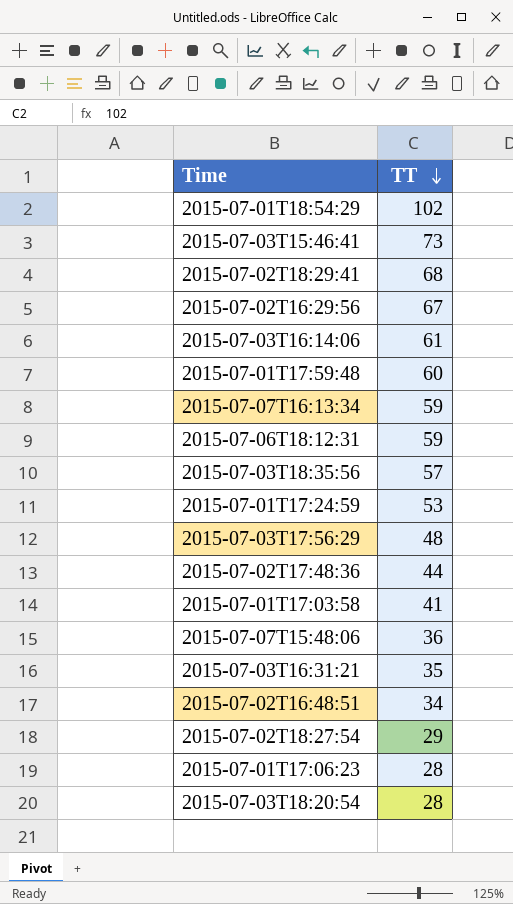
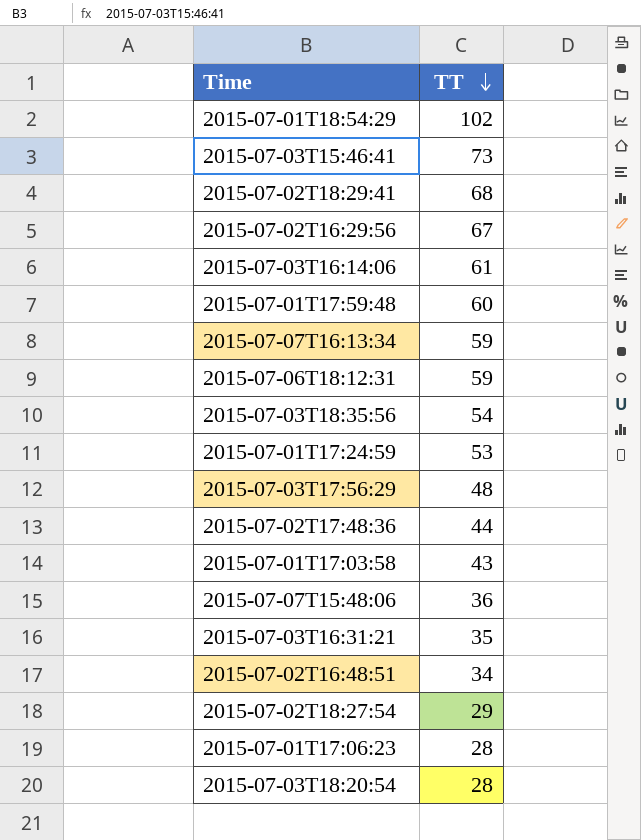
2015-07-03T18:35:56 | TT: 57 -> 54
2015-07-01T17:03:58 | TT: 41 -> 43

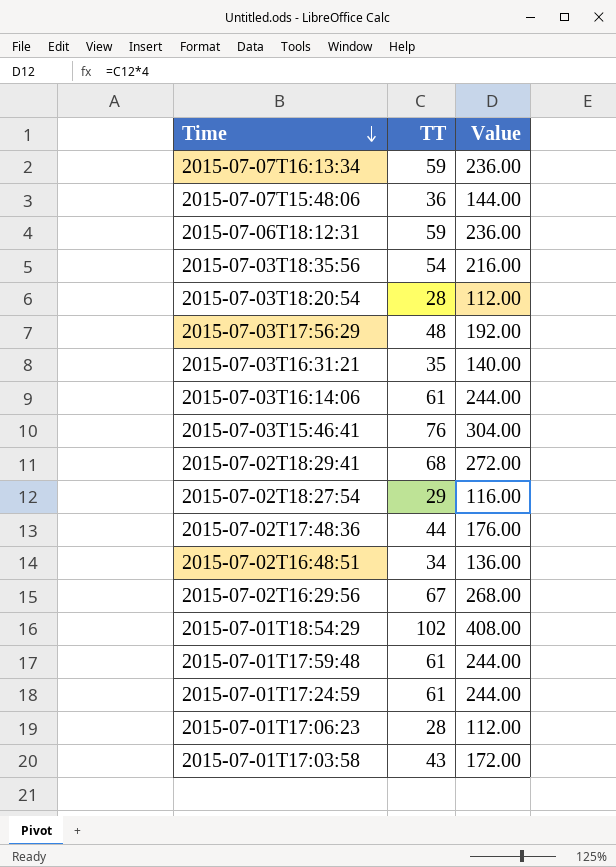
row order: TT descending -> Time descending
column Value | formula: none -> [TT] * 4
2015-07-03T15:46:41 | TT: 73 -> 76
2015-07-01T17:59:48 | TT: 60 -> 61
2015-07-01T17:24:59 | TT: 53 -> 61

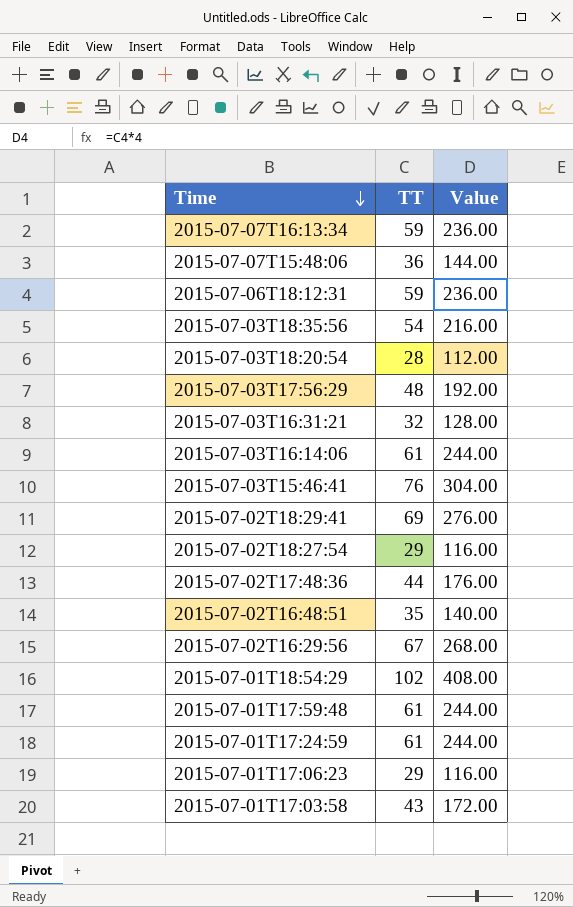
2015-07-03T16:31:21 | TT: 35 -> 32
2015-07-03T16:31:21 | Value: 140.00 -> 128.00
2015-07-02T18:29:41 | TT: 68 -> 69
2015-07-02T18:29:41 | Value: 272.00 -> 276.00
2015-07-02T16:48:51 | TT: 34 -> 35
2015-07-02T16:48:51 | Value: 136.00 -> 140.00
2015-07-01T17:06:23 | TT: 28 -> 29
2015-07-01T17:06:23 | Value: 112.00 -> 116.00

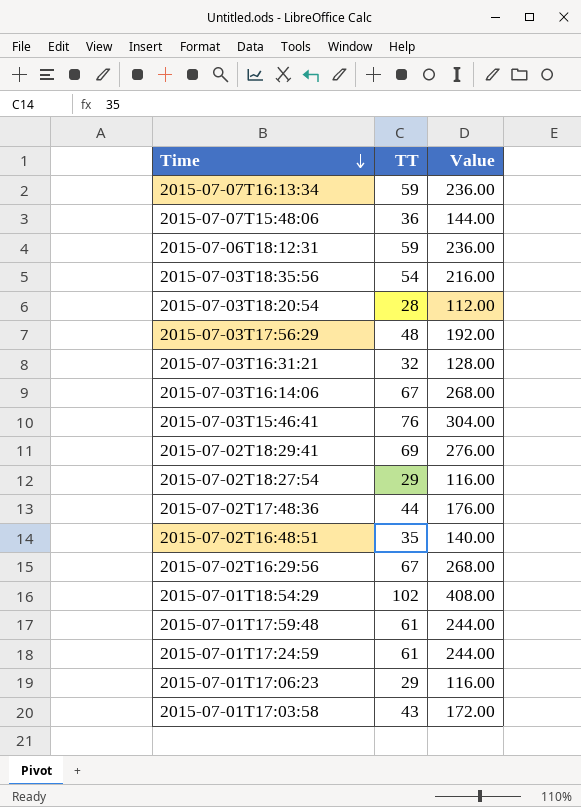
2015-07-03T16:14:06 | TT: 61 -> 67
2015-07-03T16:14:06 | Value: 244.00 -> 268.00

